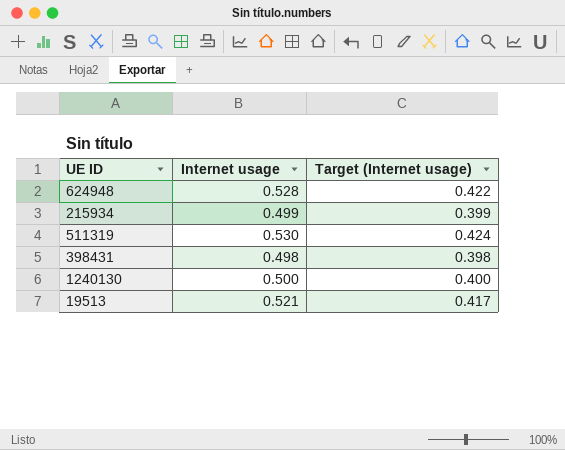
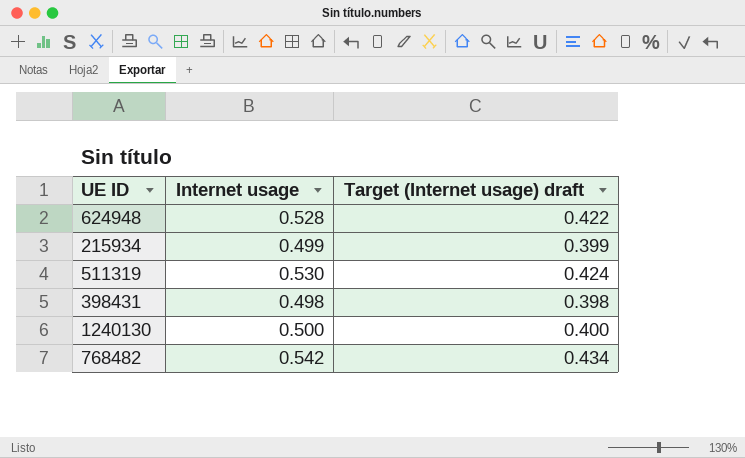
column name: Target (Internet usage) -> Target (Internet usage) draft
row 19513: 0.521 | 0.417 -> none
row 768482: none -> 0.542 | 0.434

